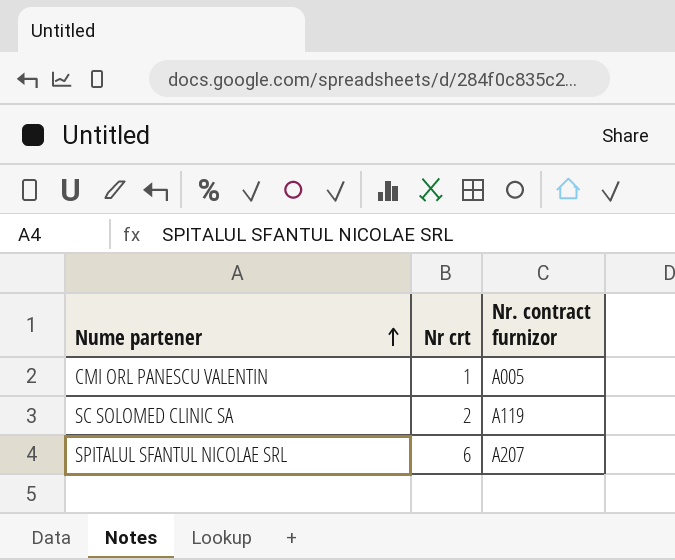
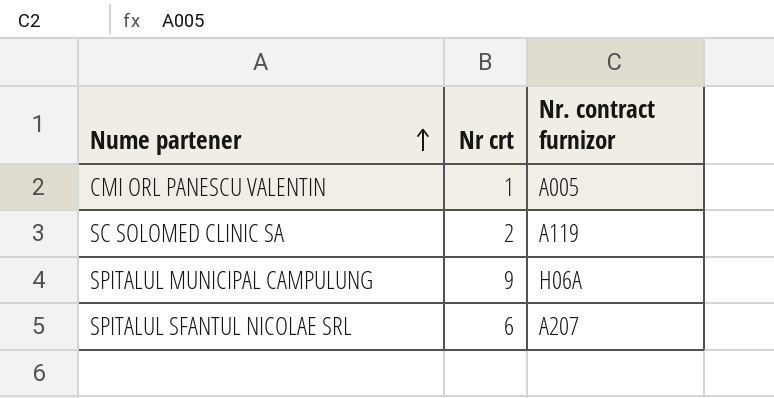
row SPITALUL MUNICIPAL CAMPULUNG: none -> 9 | H06A

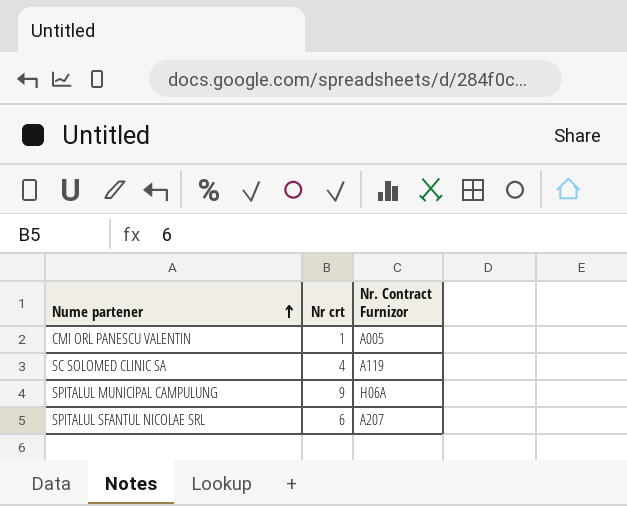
column name: Nr. contract furnizor -> Nr. Contract Furnizor
SC SOLOMED CLINIC SA | Nr crt: 2 -> 4

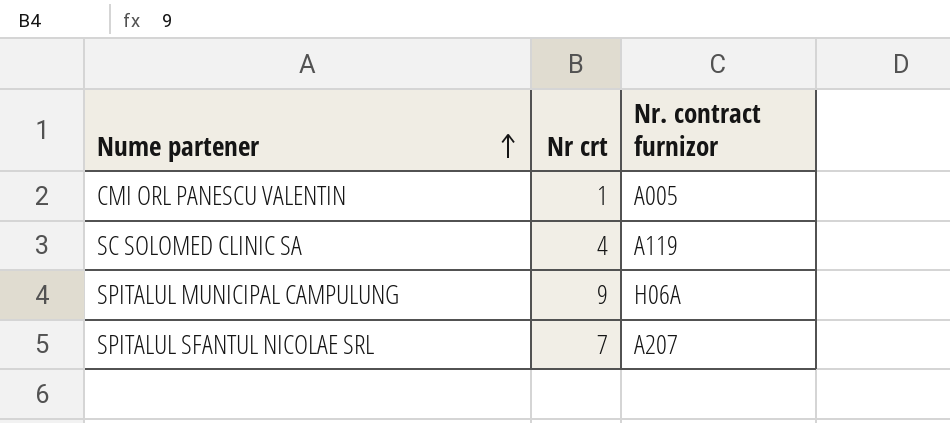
column name: Nr. Contract Furnizor -> Nr. contract furnizor
SPITALUL SFANTUL NICOLAE SRL | Nr crt: 6 -> 7

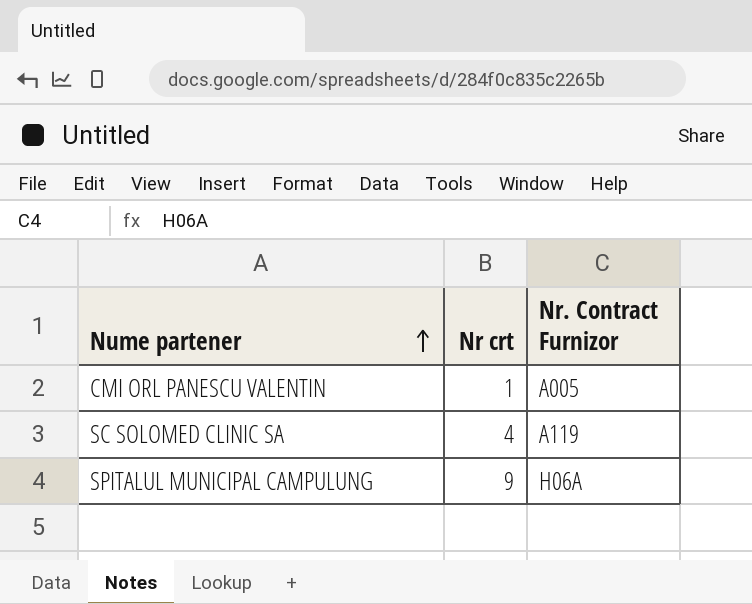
column name: Nr. contract furnizor -> Nr. Contract Furnizor
row SPITALUL SFANTUL NICOLAE SRL: 7 | A207 -> none

